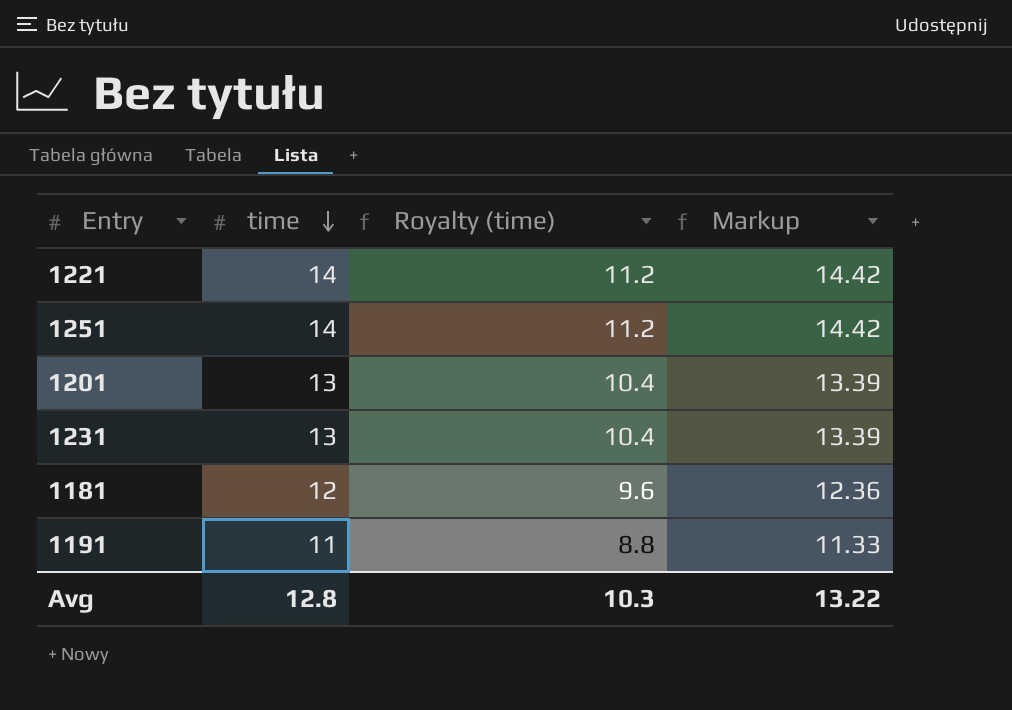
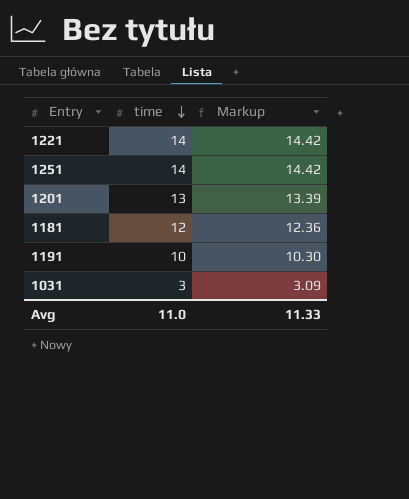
column Royalty (time) | formula: [time] * 0.8 -> none
row 1231: 13 | 10.4 | 13.39 -> none
1191 | time: 11 -> 10
1191 | Markup: 11.33 -> 10.30
row 1031: none -> 3 | 3.09
Avg | time: 12.8 -> 11.0
Avg | Markup: 13.22 -> 11.33

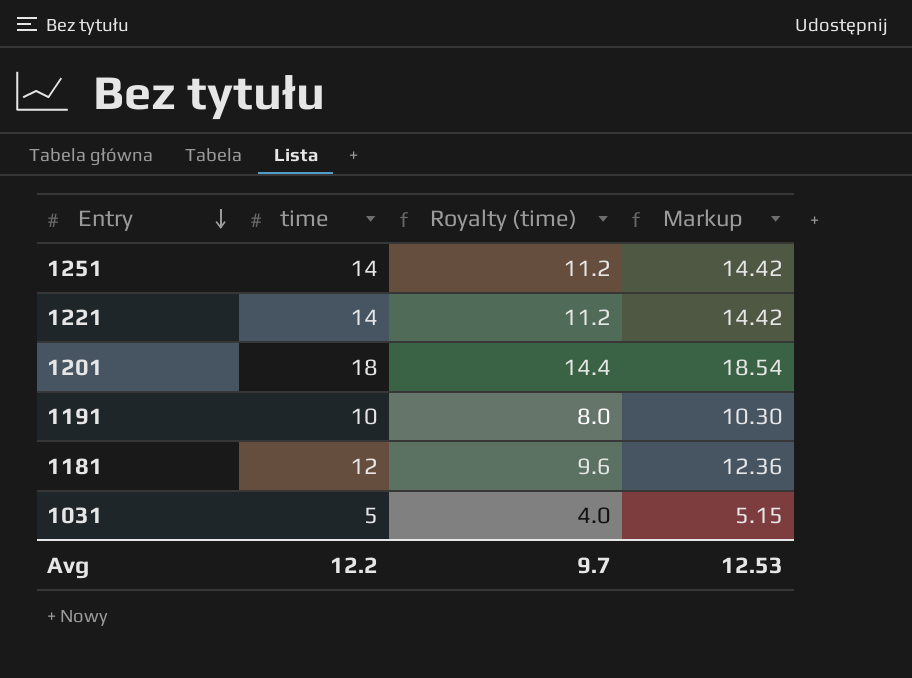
row order: time descending -> Entry descending
column Royalty (time) | formula: none -> [time] * 0.8
1201 | time: 13 -> 18
1201 | Markup: 13.39 -> 18.54
1031 | time: 3 -> 5
1031 | Markup: 3.09 -> 5.15
Avg | time: 11.0 -> 12.2
Avg | Markup: 11.33 -> 12.53

